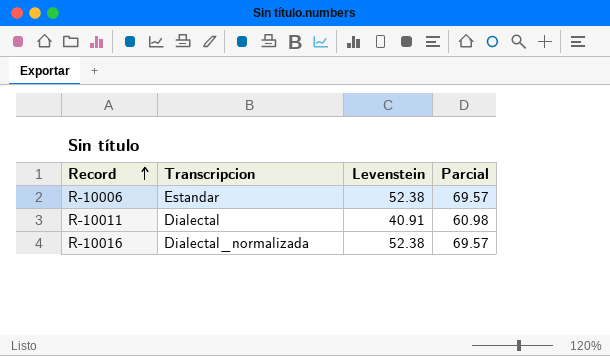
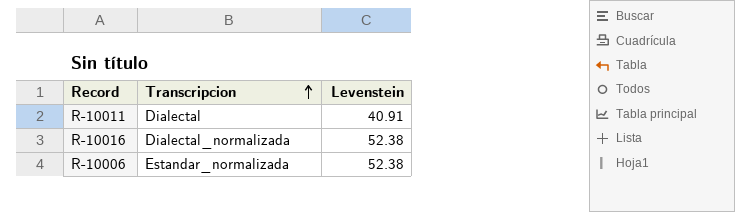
row order: Record ascending -> Transcripcion ascending
column Parcial | position: 4 -> none
R-10006 | Transcripcion: Estandar -> Estandar_normalizada

